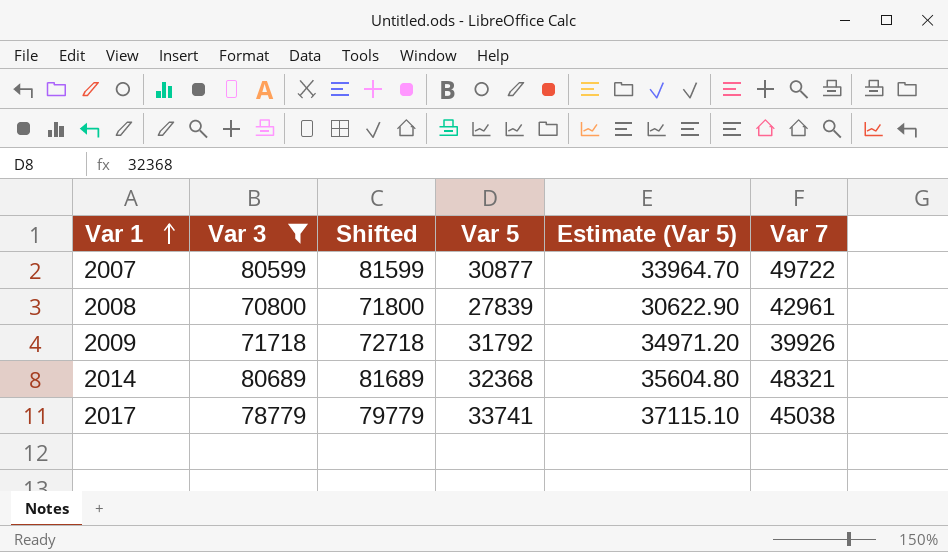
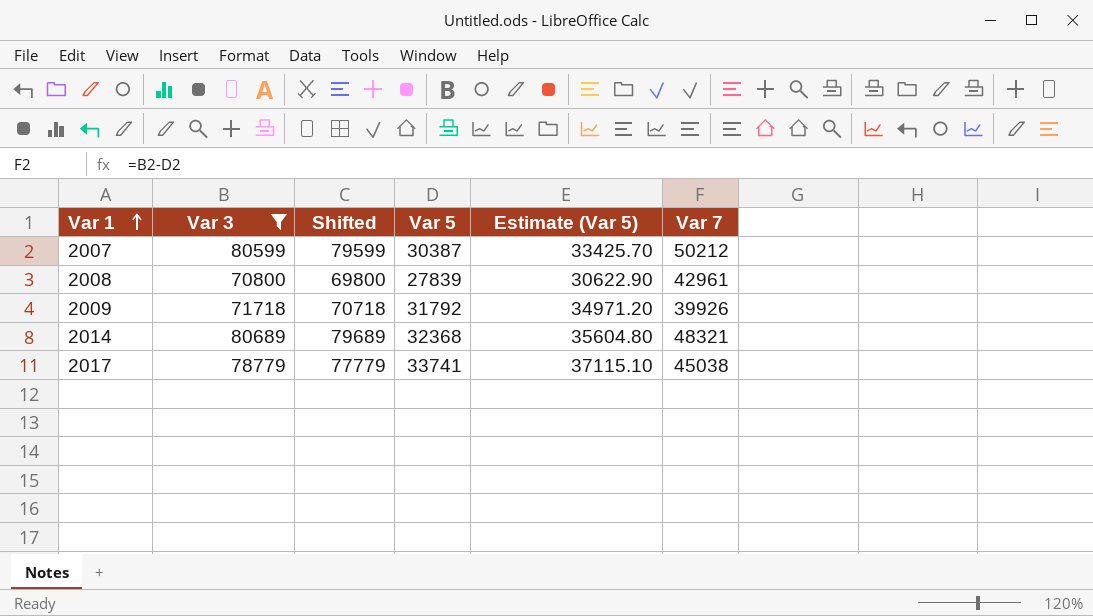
column Shifted | formula: [Var 3] + 1000 -> [Var 3] - 1000
2007 | Var 5: 30877 -> 30387
2007 | Estimate (Var 5): 33964.70 -> 33425.70
2007 | Var 7: 49722 -> 50212

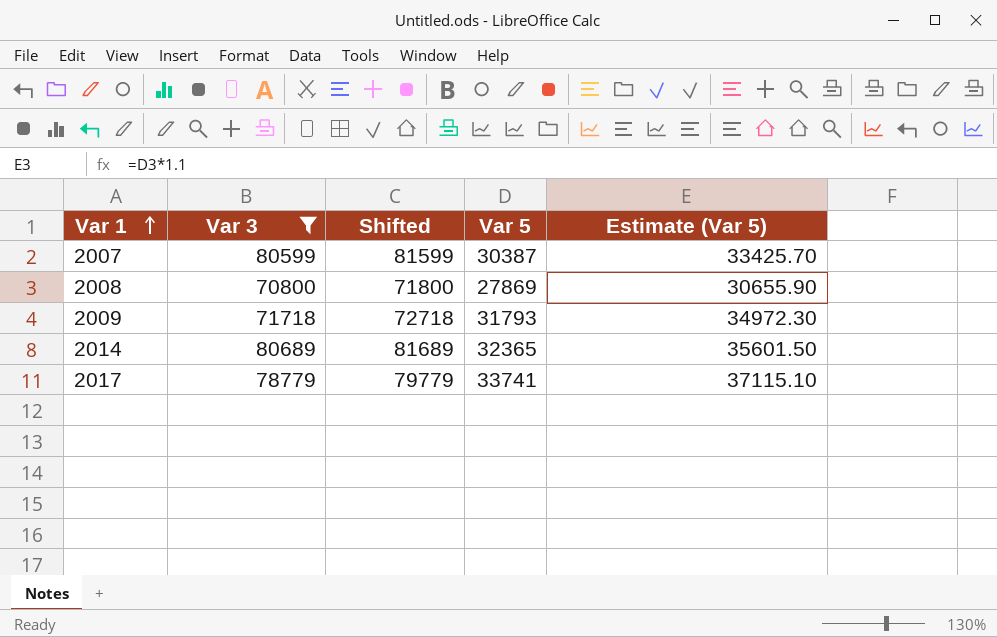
column Var 7 | formula: [Var 3] - [Var 5] -> none
column Shifted | formula: [Var 3] - 1000 -> [Var 3] + 1000
2008 | Var 5: 27839 -> 27869
2008 | Estimate (Var 5): 30622.90 -> 30655.90
2009 | Var 5: 31792 -> 31793
2009 | Estimate (Var 5): 34971.20 -> 34972.30
2014 | Var 5: 32368 -> 32365
2014 | Estimate (Var 5): 35604.80 -> 35601.50

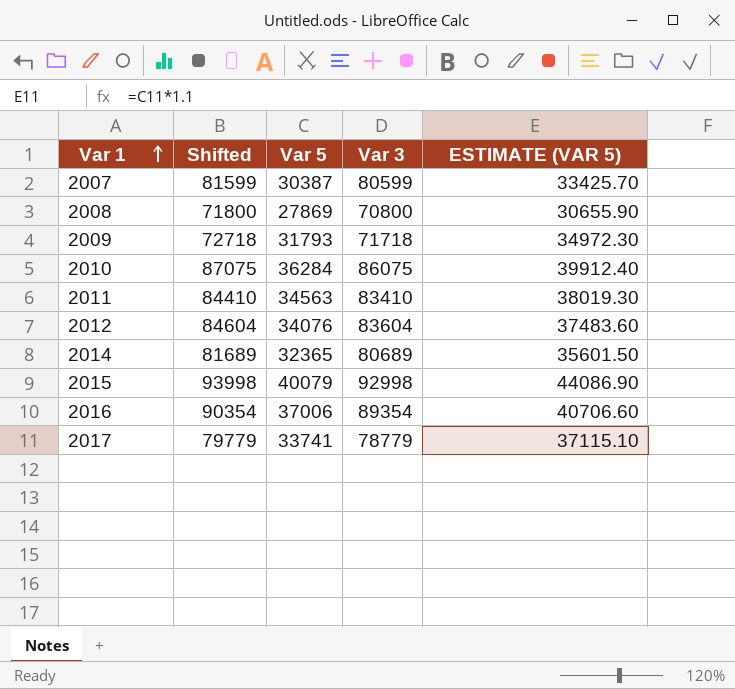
filter: Var 3 <= 80689 -> none
column Var 3 | position: 2 -> 4
column name: Estimate (Var 5) -> ESTIMATE (VAR 5)

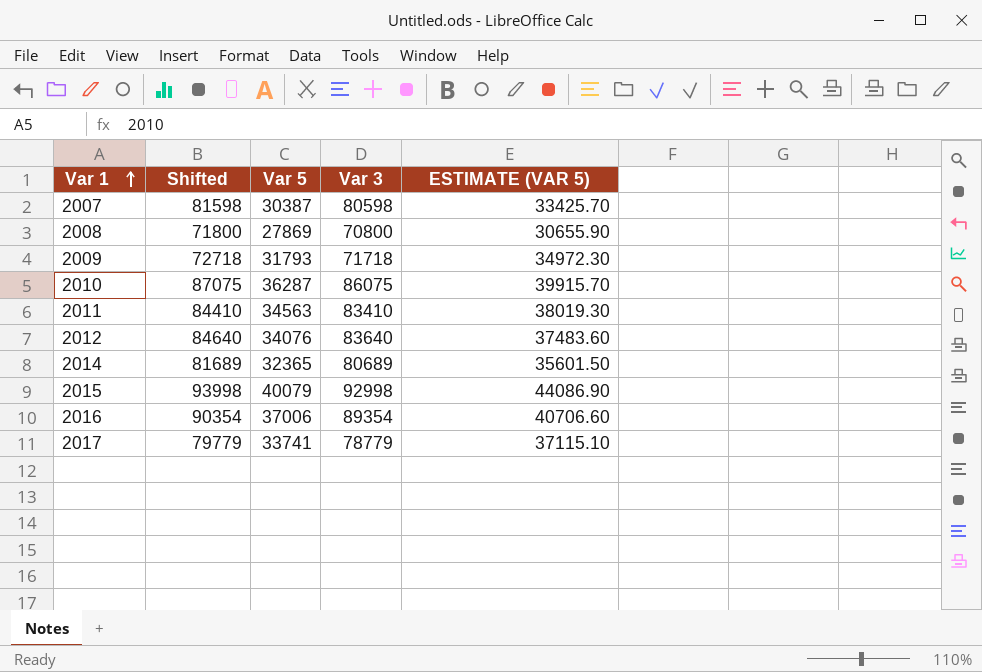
2007 | Shifted: 81599 -> 81598
2007 | Var 3: 80599 -> 80598
2010 | Var 5: 36284 -> 36287
2010 | ESTIMATE (VAR 5): 39912.40 -> 39915.70
2012 | Shifted: 84604 -> 84640
2012 | Var 3: 83604 -> 83640

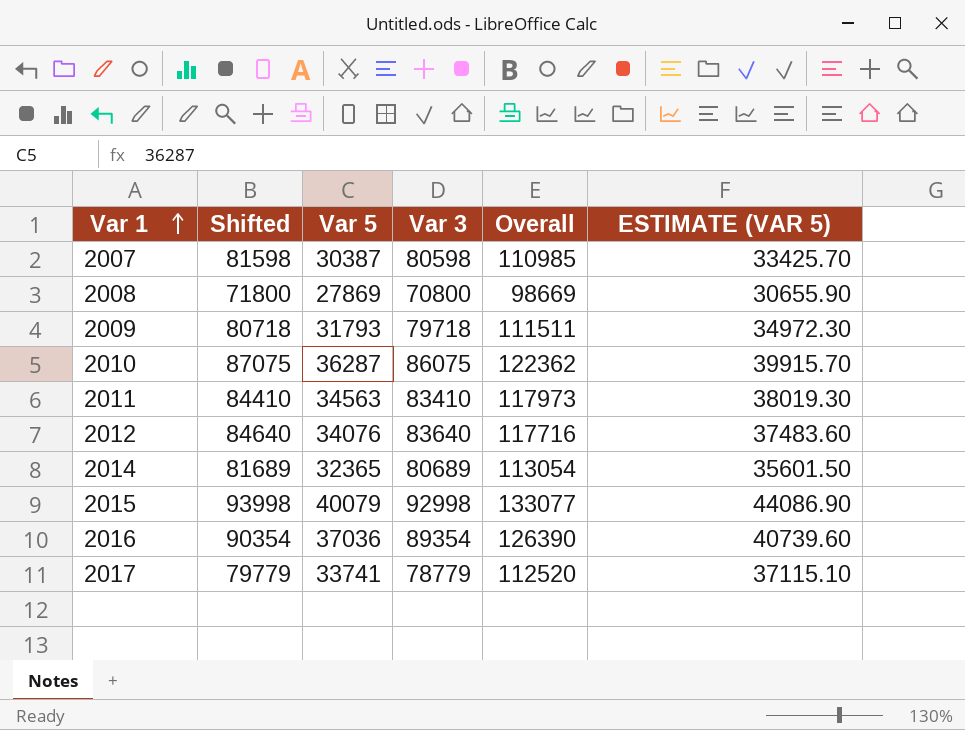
column Overall | formula: none -> [Var 5] + [Var 3]
2009 | Shifted: 72718 -> 80718
2009 | Var 3: 71718 -> 79718
2016 | Var 5: 37006 -> 37036
2016 | ESTIMATE (VAR 5): 40706.60 -> 40739.60

